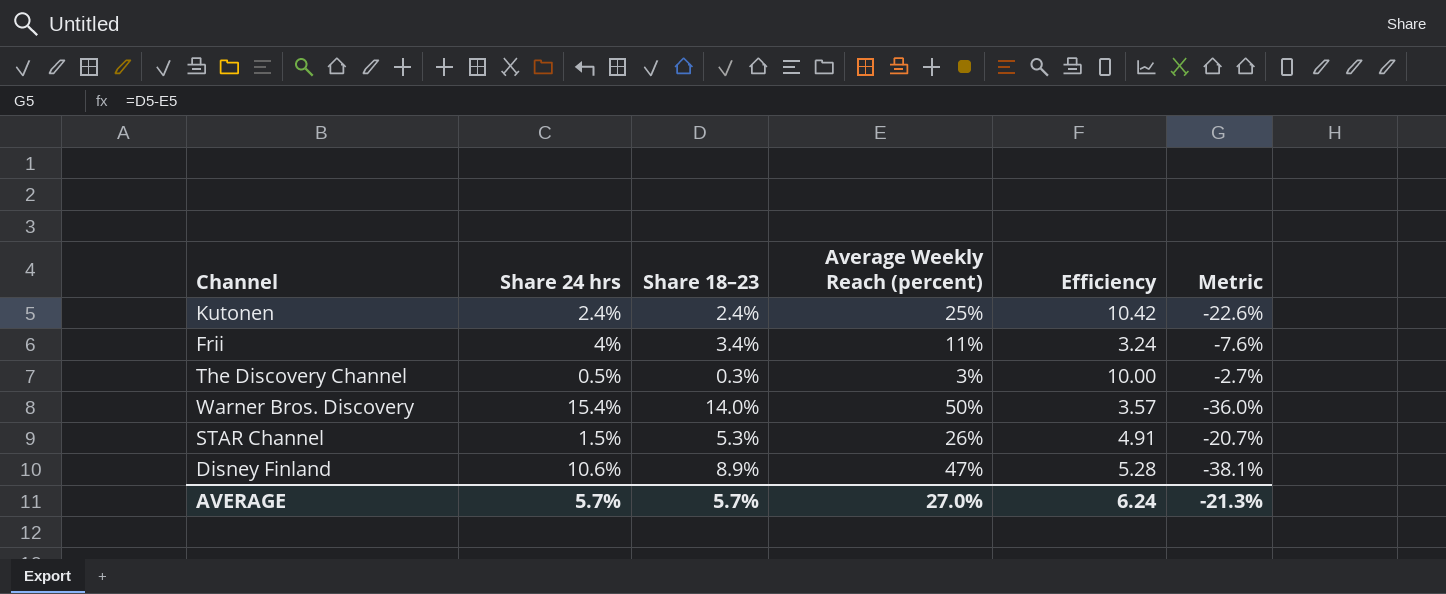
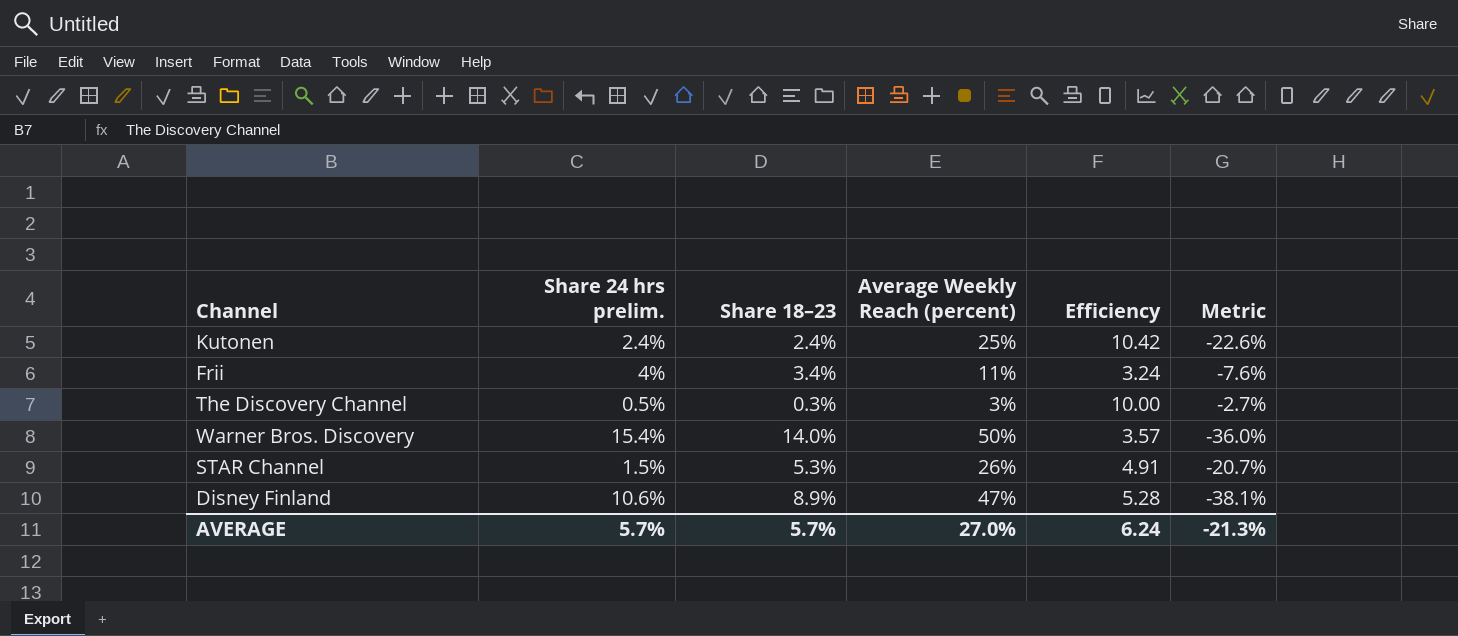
column name: Share 24 hrs -> Share 24 hrs prelim.

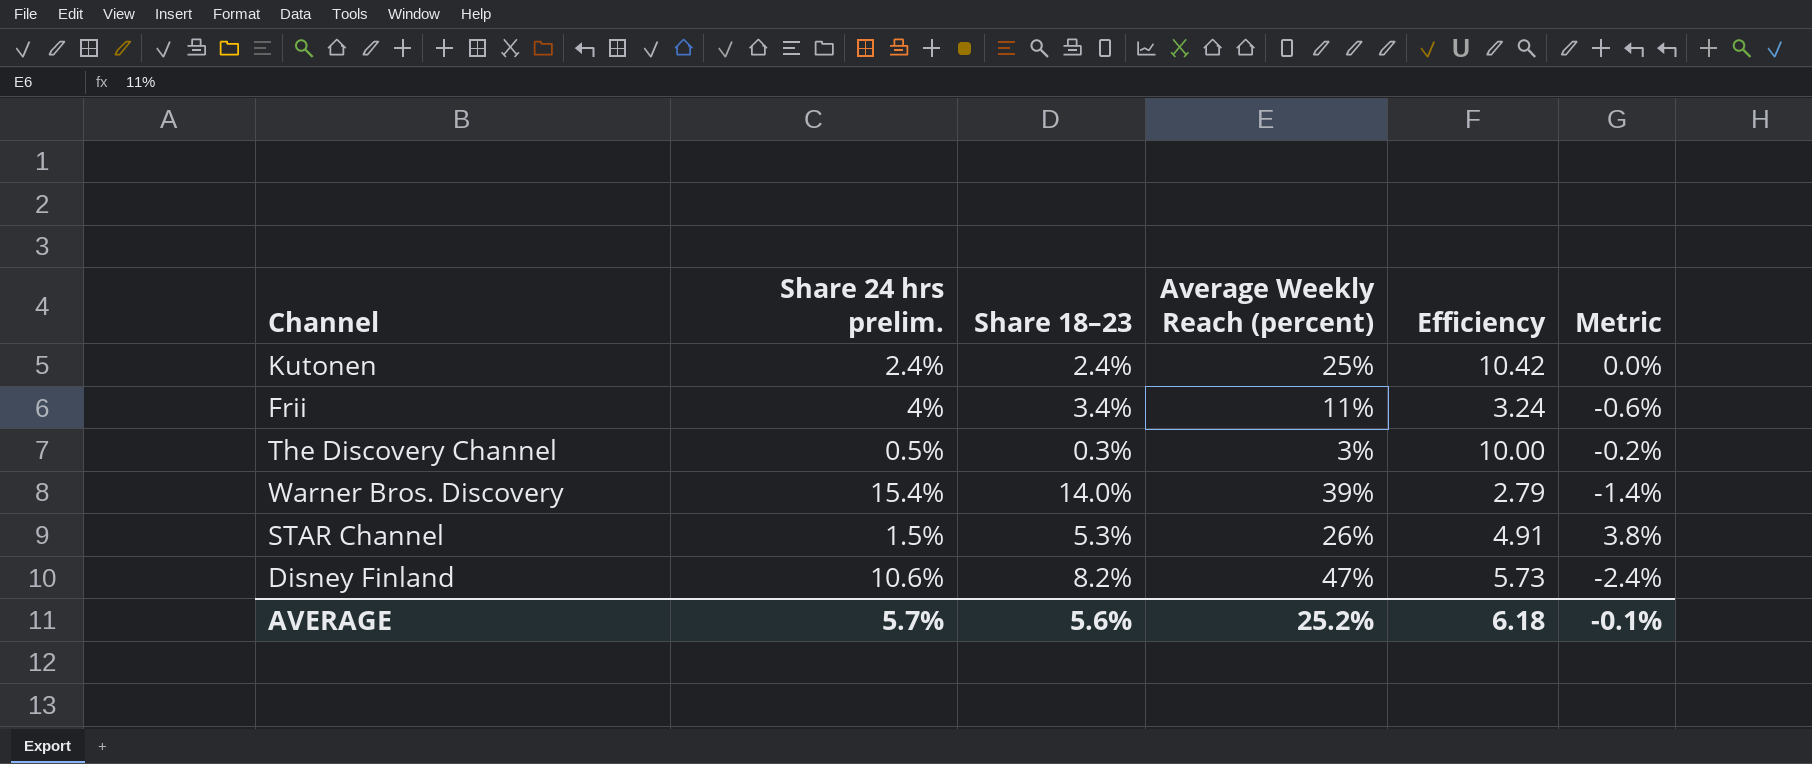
column Metric | formula: [Share 18–23] - [Average Weekly Reach (percent)] -> [Share 18–23] - [Share 24 hrs prelim.]
Warner Bros. Discovery | Average Weekly Reach (percent): 50% -> 39%
Warner Bros. Discovery | Efficiency: 3.57 -> 2.79
Disney Finland | Share 18–23: 8.9% -> 8.2%
Disney Finland | Efficiency: 5.28 -> 5.73
AVERAGE | Share 18–23: 5.7% -> 5.6%
AVERAGE | Average Weekly Reach (percent): 27.0% -> 25.2%
AVERAGE | Efficiency: 6.24 -> 6.18
AVERAGE | Metric: -21.3% -> -0.1%

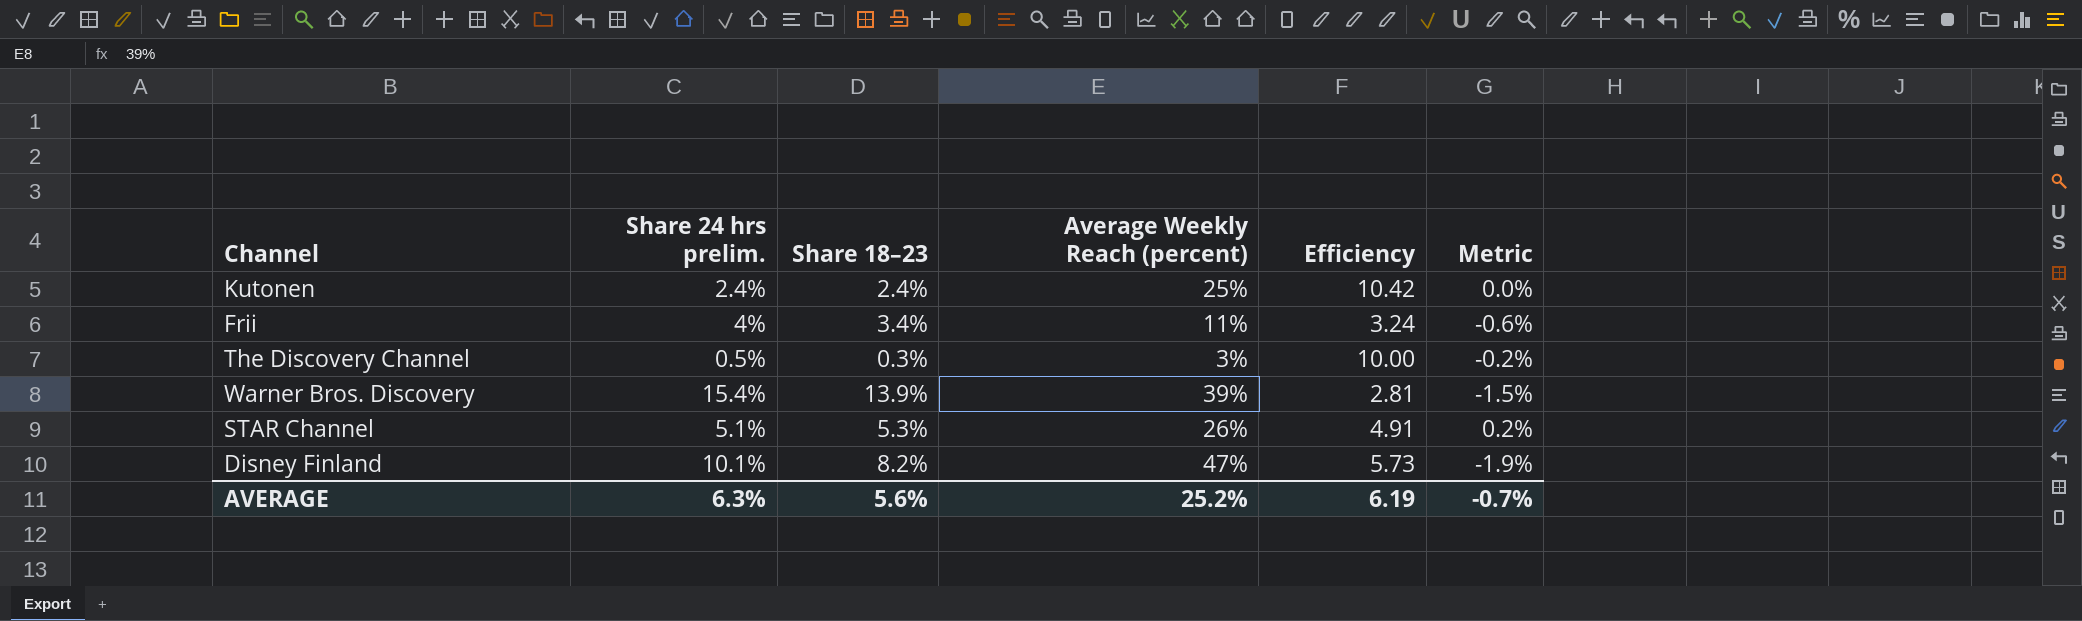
Warner Bros. Discovery | Share 18–23: 14.0% -> 13.9%
Warner Bros. Discovery | Efficiency: 2.79 -> 2.81
Warner Bros. Discovery | Metric: -1.4% -> -1.5%
STAR Channel | Share 24 hrs prelim.: 1.5% -> 5.1%
STAR Channel | Metric: 3.8% -> 0.2%
Disney Finland | Share 24 hrs prelim.: 10.6% -> 10.1%
Disney Finland | Metric: -2.4% -> -1.9%
AVERAGE | Share 24 hrs prelim.: 5.7% -> 6.3%
AVERAGE | Efficiency: 6.18 -> 6.19
AVERAGE | Metric: -0.1% -> -0.7%

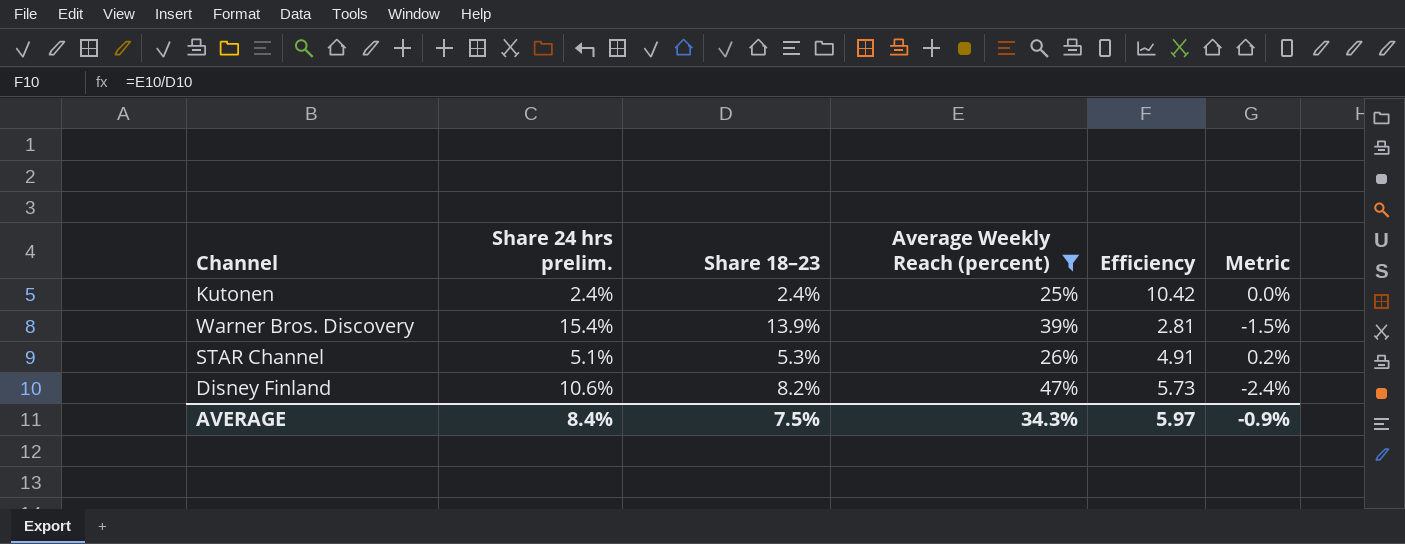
filter: none -> Average Weekly Reach (percent) >= 25%
Disney Finland | Share 24 hrs prelim.: 10.1% -> 10.6%
Disney Finland | Metric: -1.9% -> -2.4%
AVERAGE | Share 24 hrs prelim.: 6.3% -> 8.4%
AVERAGE | Share 18–23: 5.6% -> 7.5%
AVERAGE | Average Weekly Reach (percent): 25.2% -> 34.3%
AVERAGE | Efficiency: 6.19 -> 5.97
AVERAGE | Metric: -0.7% -> -0.9%

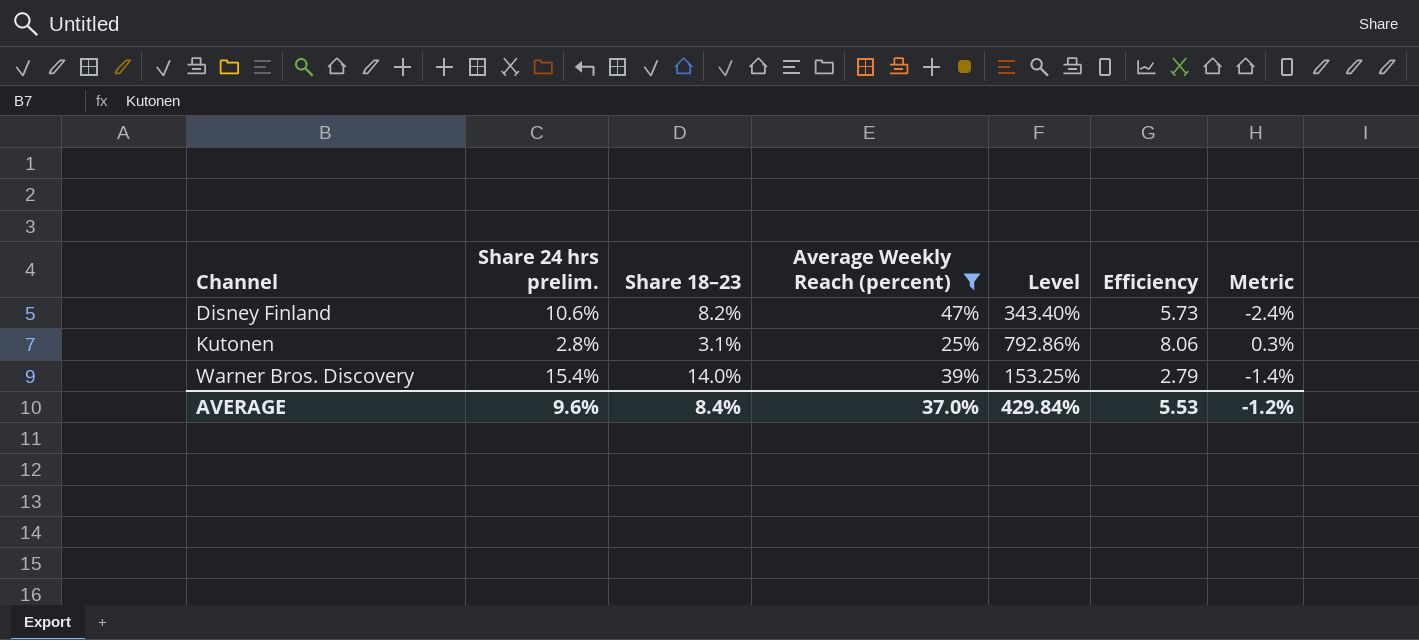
row order: none -> Channel ascending
column Level | formula: none -> ([Average Weekly Reach (percent)] - [Share 24 hrs prelim.]) / [Share 24 hrs prelim.]
row STAR Channel: 5.1% | 5.3% | 26% | 4.91 | 0.2% -> none
Kutonen | Share 24 hrs prelim.: 2.4% -> 2.8%
Kutonen | Share 18–23: 2.4% -> 3.1%
Kutonen | Efficiency: 10.42 -> 8.06
Kutonen | Metric: 0.0% -> 0.3%
Warner Bros. Discovery | Share 18–23: 13.9% -> 14.0%
Warner Bros. Discovery | Efficiency: 2.81 -> 2.79
Warner Bros. Discovery | Metric: -1.5% -> -1.4%
AVERAGE | Share 24 hrs prelim.: 8.4% -> 9.6%
AVERAGE | Share 18–23: 7.5% -> 8.4%
AVERAGE | Average Weekly Reach (percent): 34.3% -> 37.0%
AVERAGE | Efficiency: 5.97 -> 5.53
AVERAGE | Metric: -0.9% -> -1.2%

